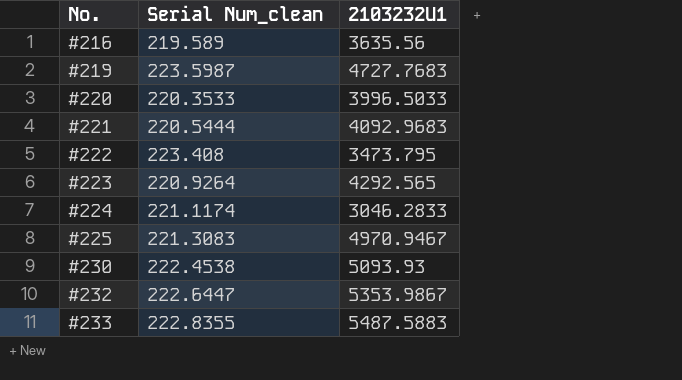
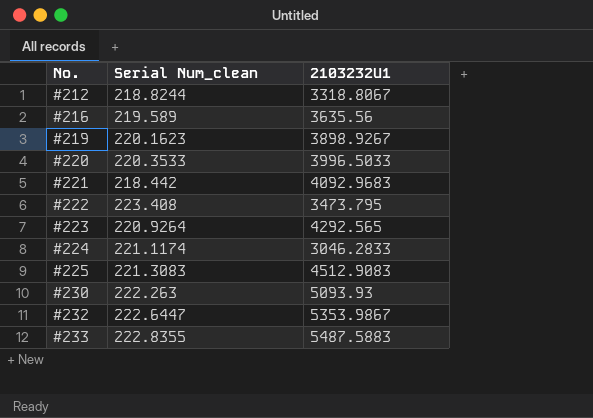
row #212: none -> 218.8244 | 3318.8067
#219 | Serial Num_clean: 223.5987 -> 220.1623
#219 | 2103232U1: 4727.7683 -> 3898.9267
#221 | Serial Num_clean: 220.5444 -> 218.442
#225 | 2103232U1: 4970.9467 -> 4512.9083
#230 | Serial Num_clean: 222.4538 -> 222.263

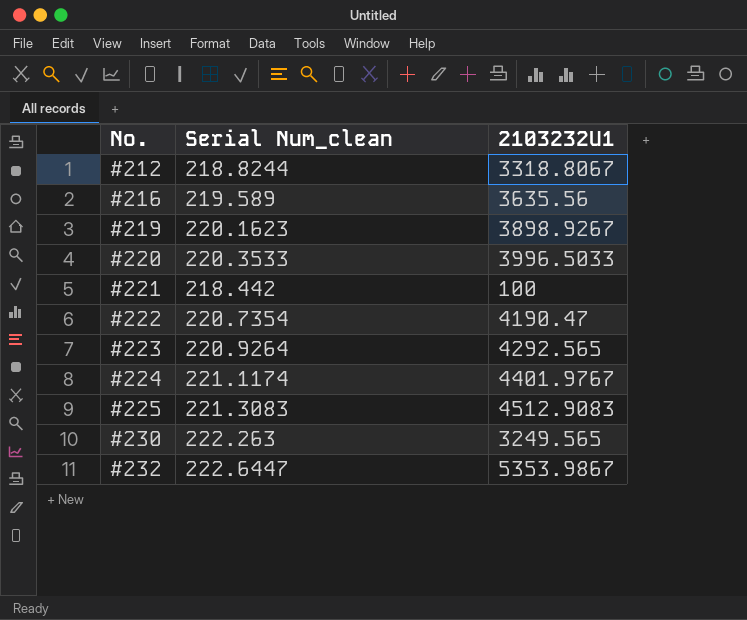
row #233: 222.8355 | 5487.5883 -> none
#221 | 2103232U1: 4092.9683 -> 100
#222 | Serial Num_clean: 223.408 -> 220.7354
#222 | 2103232U1: 3473.795 -> 4190.47
#224 | 2103232U1: 3046.2833 -> 4401.9767
#230 | 2103232U1: 5093.93 -> 3249.565

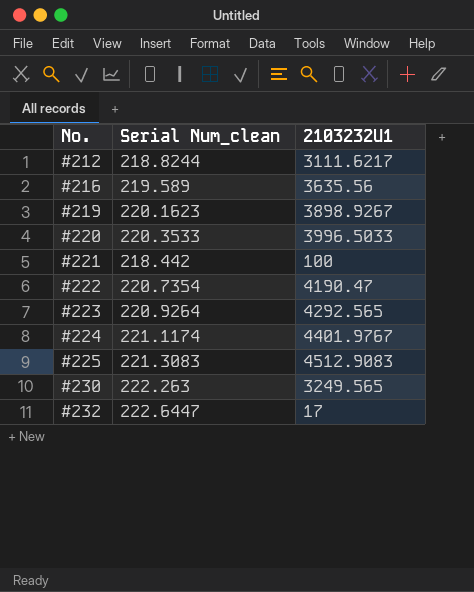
#212 | 2103232U1: 3318.8067 -> 3111.6217
#232 | 2103232U1: 5353.9867 -> 17

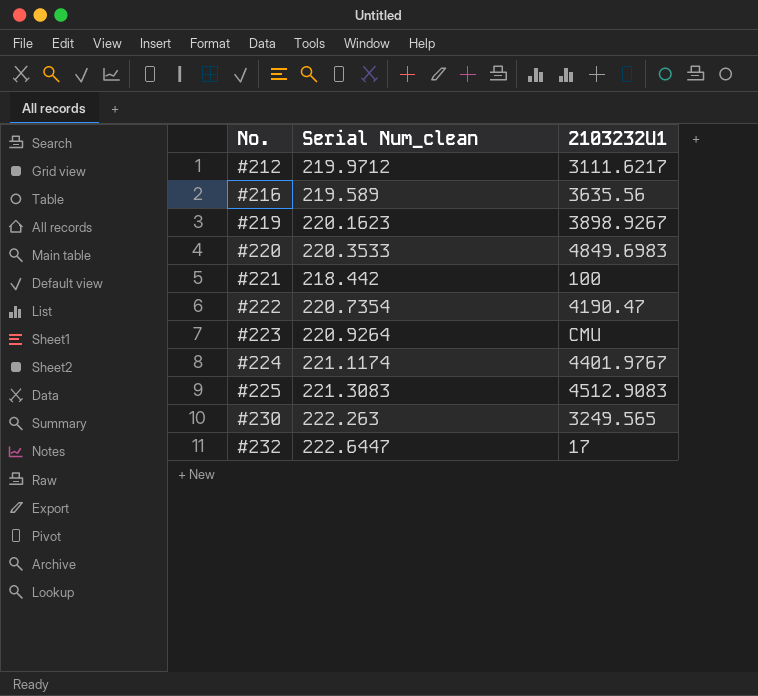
#212 | Serial Num_clean: 218.8244 -> 219.9712
#220 | 2103232U1: 3996.5033 -> 4849.6983
#223 | 2103232U1: 4292.565 -> CMU

